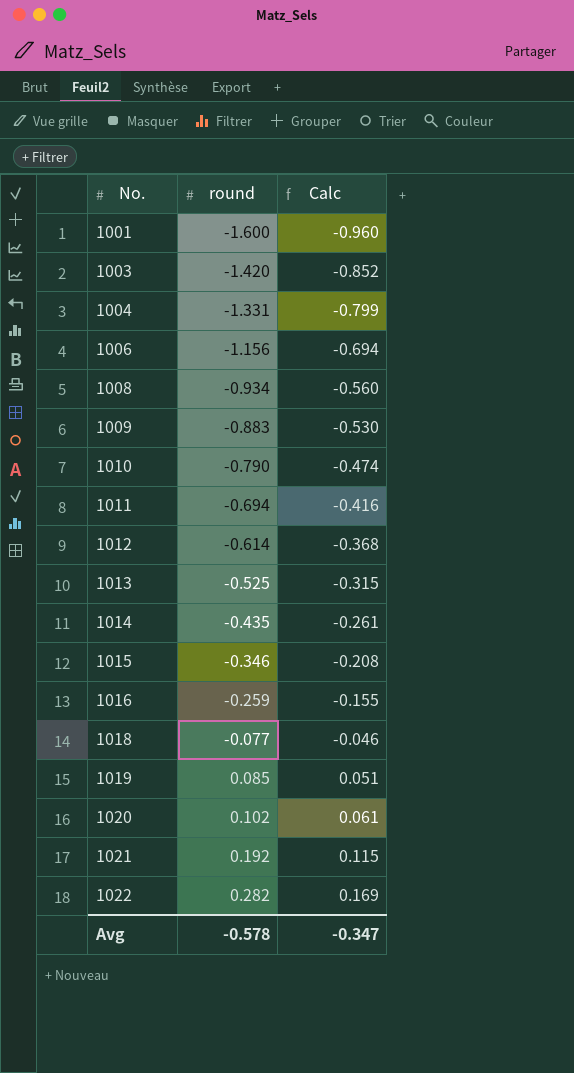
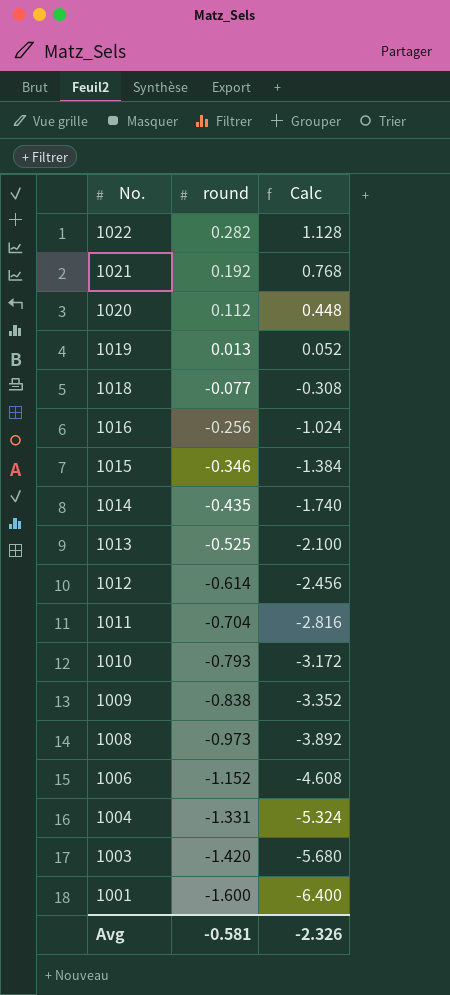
row order: No. ascending -> No. descending
column Calc | formula: [round] * 0.6 -> [round] * 4
1020 | round: 0.102 -> 0.112
1019 | round: 0.085 -> 0.013
1016 | round: -0.259 -> -0.256
1011 | round: -0.694 -> -0.704
1010 | round: -0.790 -> -0.793
1009 | round: -0.883 -> -0.838
1008 | round: -0.934 -> -0.973
1006 | round: -1.156 -> -1.152
Avg | round: -0.578 -> -0.581
Avg | Calc: -0.347 -> -2.326

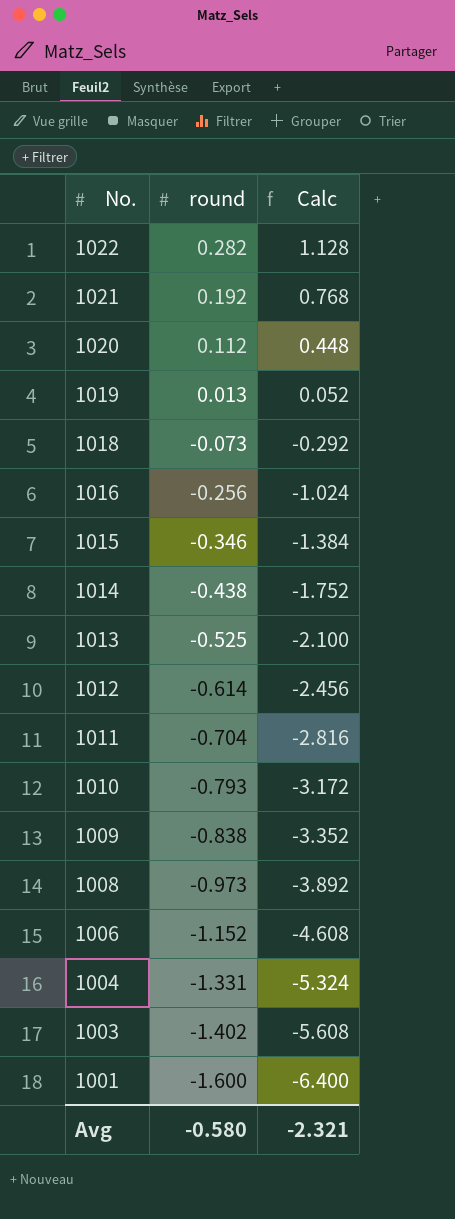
1018 | round: -0.077 -> -0.073
1018 | Calc: -0.308 -> -0.292
1014 | round: -0.435 -> -0.438
1014 | Calc: -1.740 -> -1.752
1003 | round: -1.420 -> -1.402
1003 | Calc: -5.680 -> -5.608
Avg | round: -0.581 -> -0.580
Avg | Calc: -2.326 -> -2.321

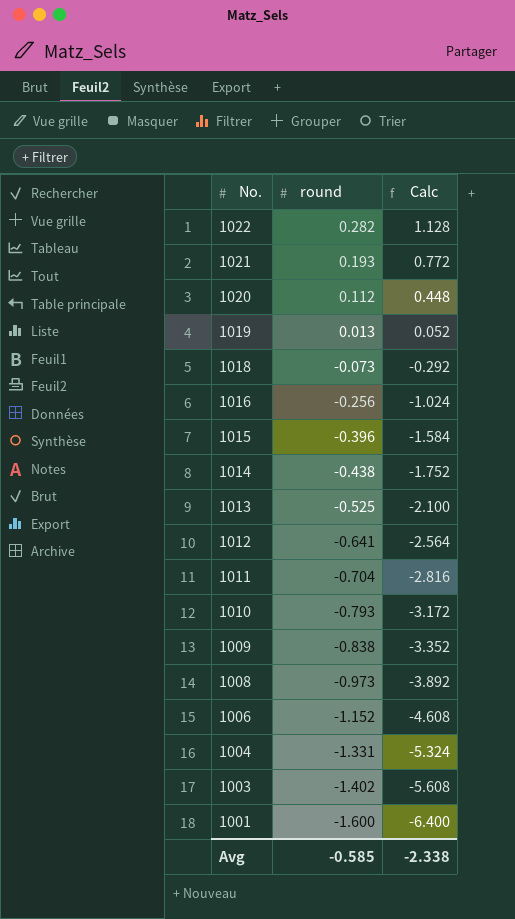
1021 | round: 0.192 -> 0.193
1021 | Calc: 0.768 -> 0.772
1015 | round: -0.346 -> -0.396
1015 | Calc: -1.384 -> -1.584
1012 | round: -0.614 -> -0.641
1012 | Calc: -2.456 -> -2.564
Avg | round: -0.580 -> -0.585
Avg | Calc: -2.321 -> -2.338

